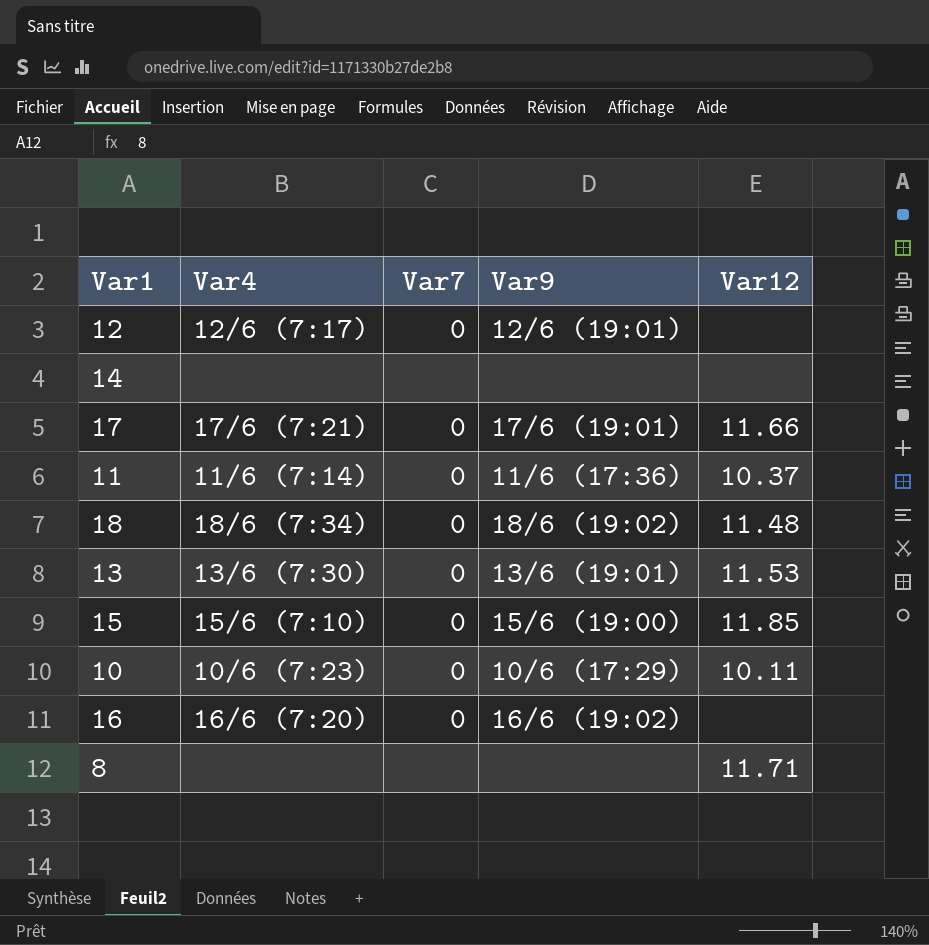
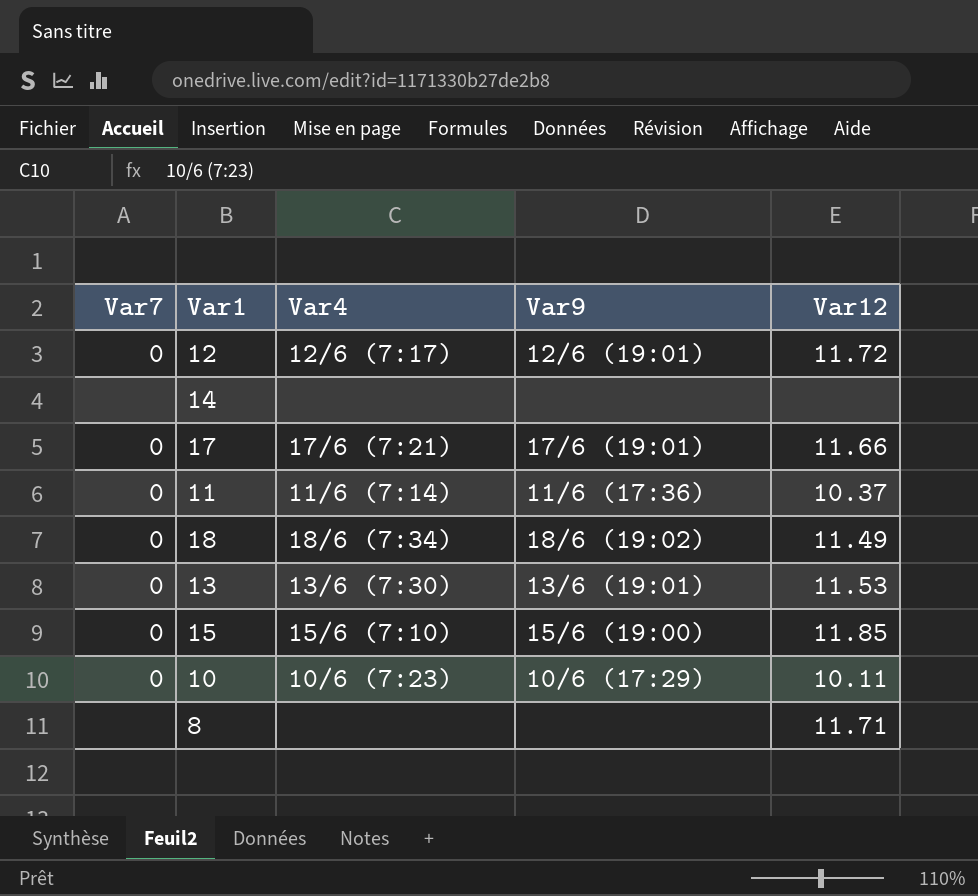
column Var7 | position: 3 -> 1
row 16: 16/6 (7:20) | 0 | 16/6 (19:02) | none -> none
12 | Var12: none -> 11.72
18 | Var12: 11.48 -> 11.49

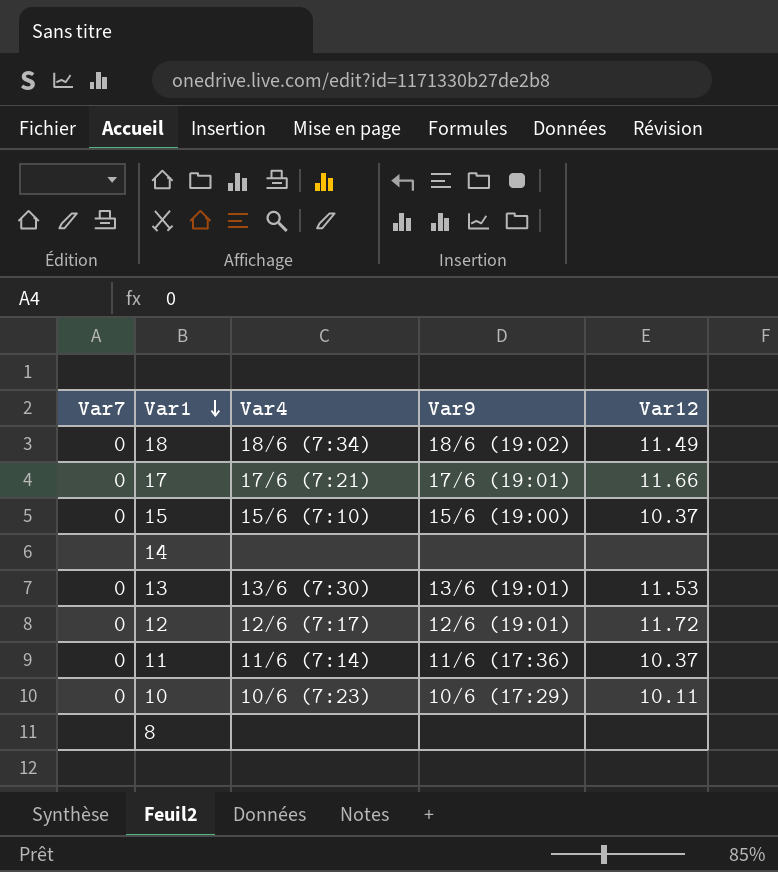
row order: none -> Var1 descending
15 | Var12: 11.85 -> 10.37
8 | Var12: 11.71 -> none

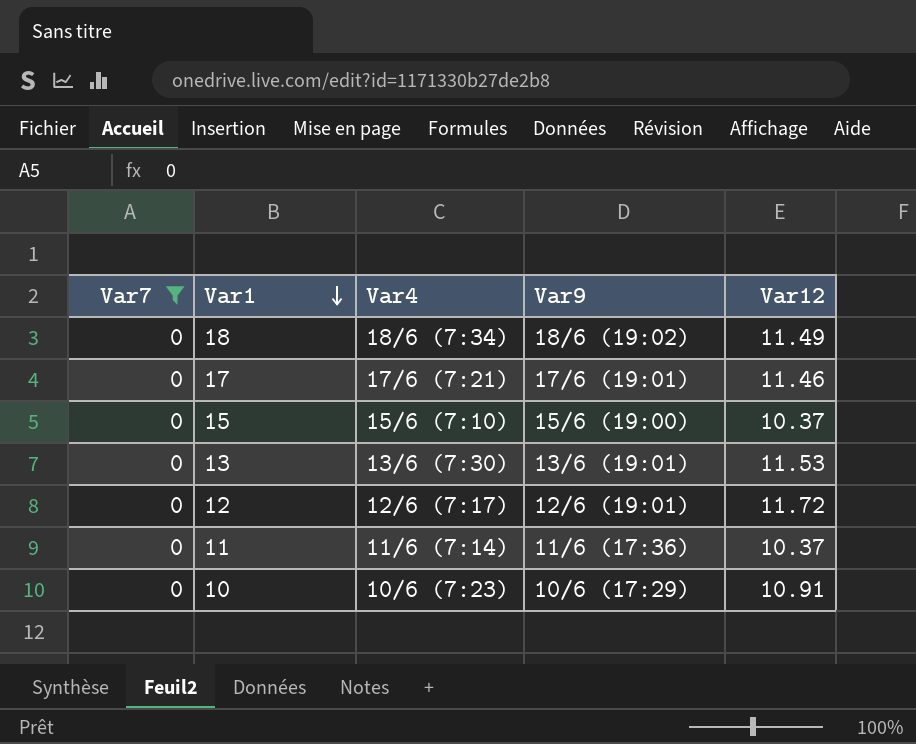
filter: none -> Var7 = 0
17 | Var12: 11.66 -> 11.46
10 | Var12: 10.11 -> 10.91

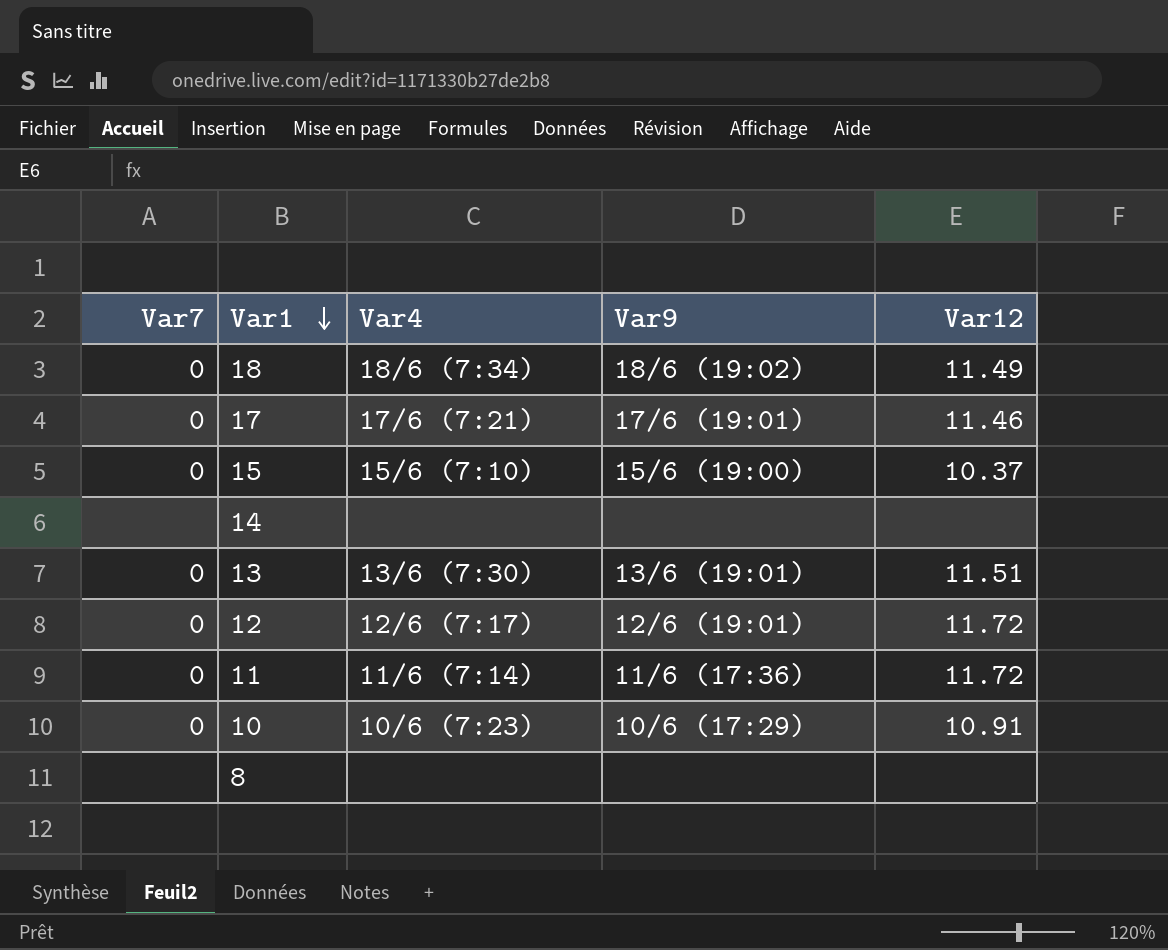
filter: Var7 = 0 -> none
13 | Var12: 11.53 -> 11.51
11 | Var12: 10.37 -> 11.72

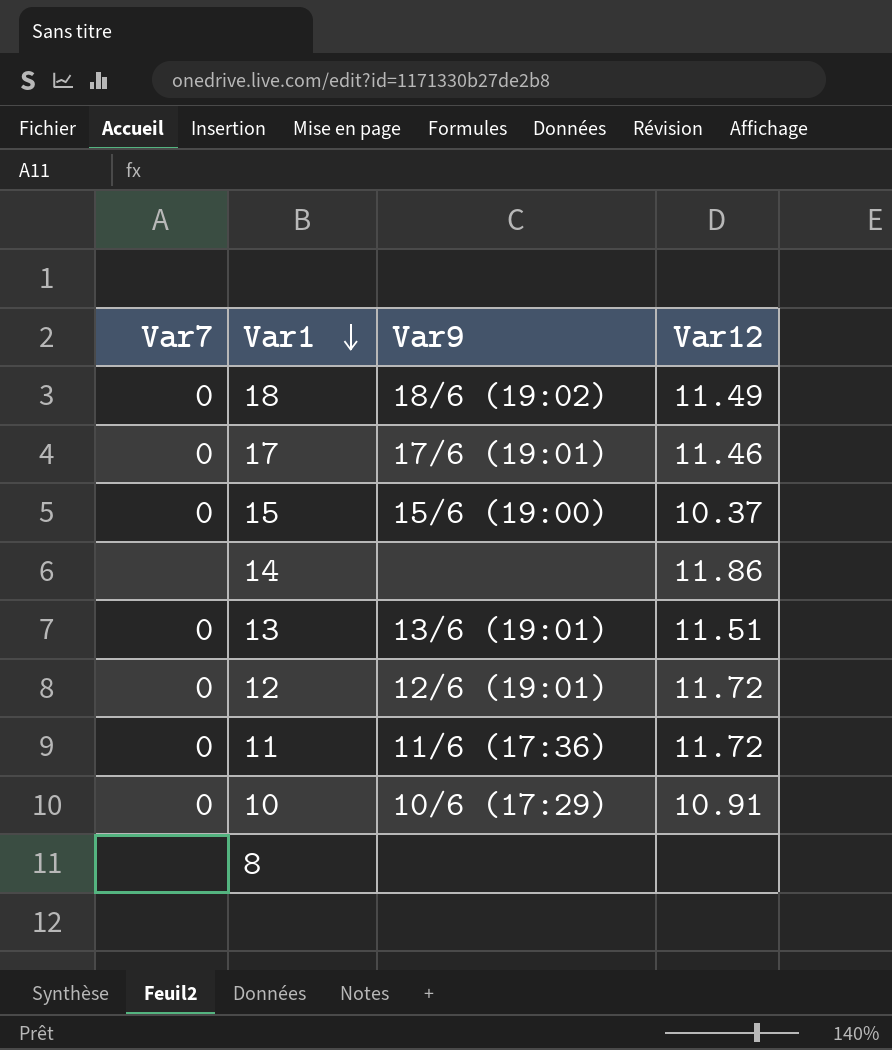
column Var4 | position: 3 -> none
14 | Var12: none -> 11.86

